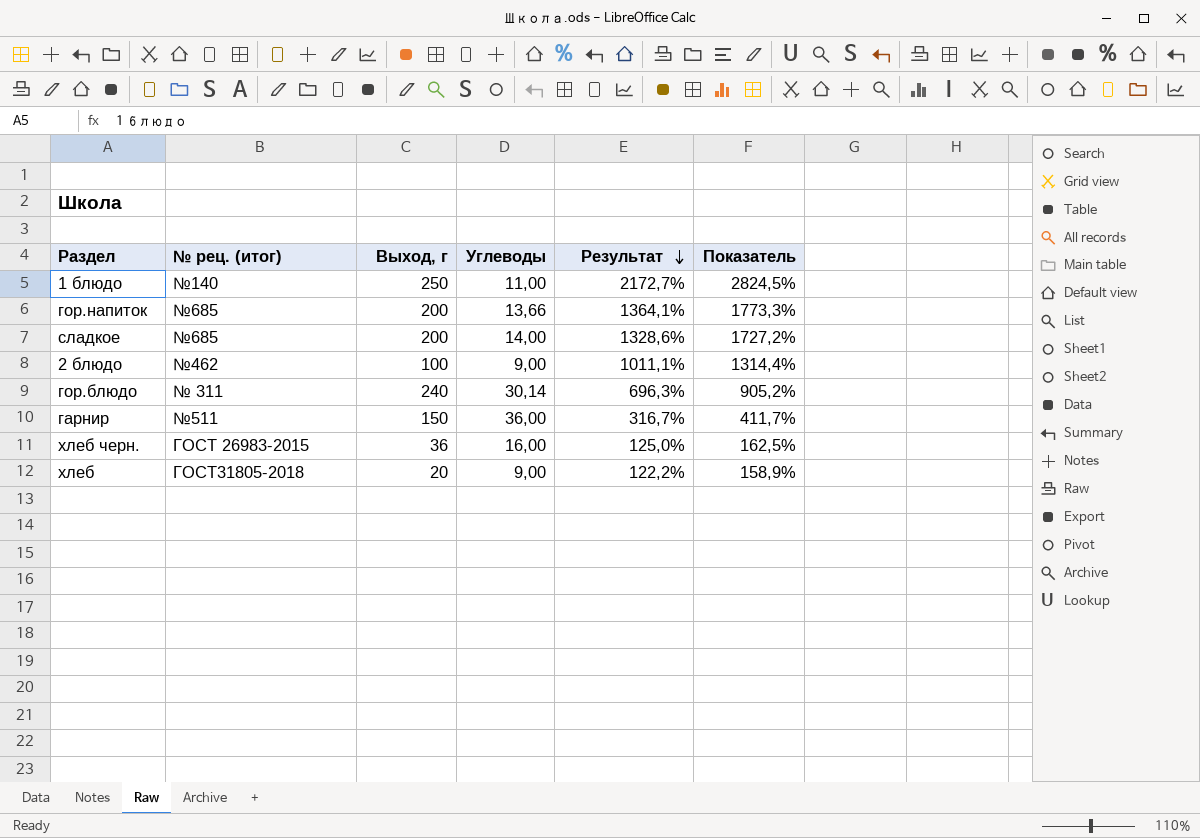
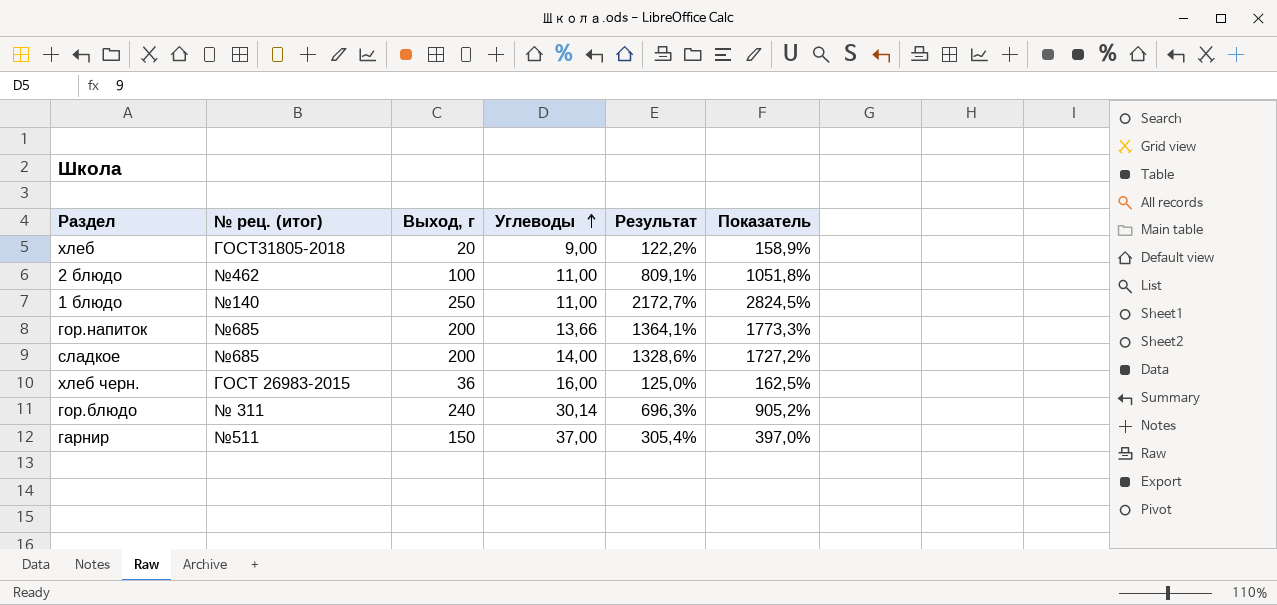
row order: Результат descending -> Углеводы ascending
2 блюдо | Углеводы: 9,00 -> 11,00
2 блюдо | Результат: 1011,1% -> 809,1%
2 блюдо | Показатель: 1314,4% -> 1051,8%
гарнир | Углеводы: 36,00 -> 37,00
гарнир | Результат: 316,7% -> 305,4%
гарнир | Показатель: 411,7% -> 397,0%

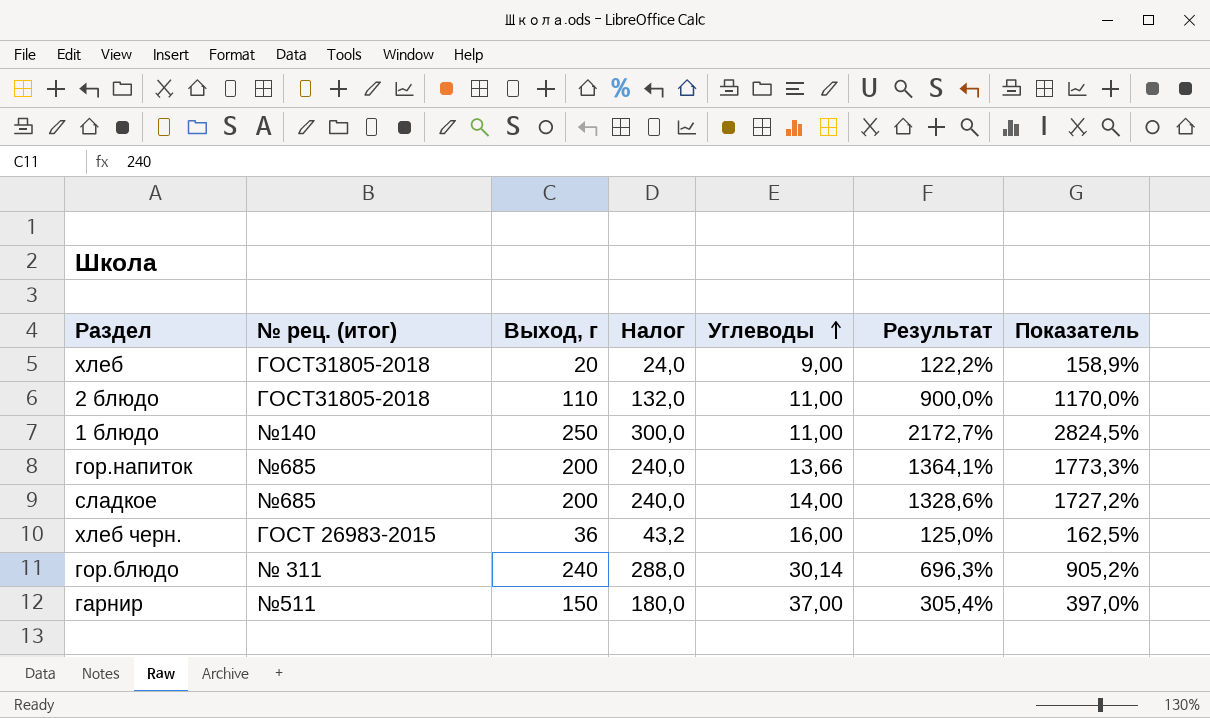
column Налог | formula: none -> [Выход, г] * 1,2
2 блюдо | № рец. (итог): №462 -> ГОСТ31805-2018
2 блюдо | Выход, г: 100 -> 110
2 блюдо | Результат: 809,1% -> 900,0%
2 блюдо | Показатель: 1051,8% -> 1170,0%

